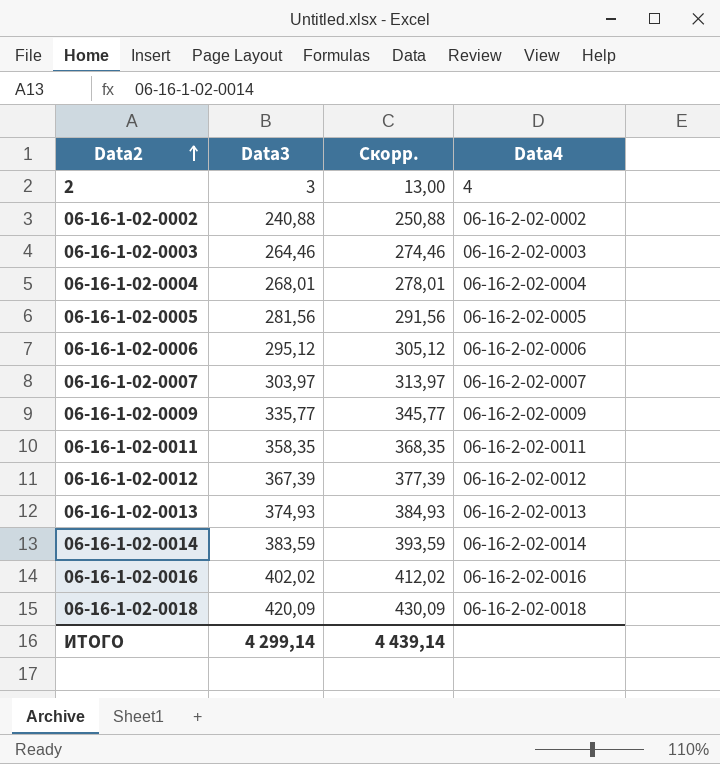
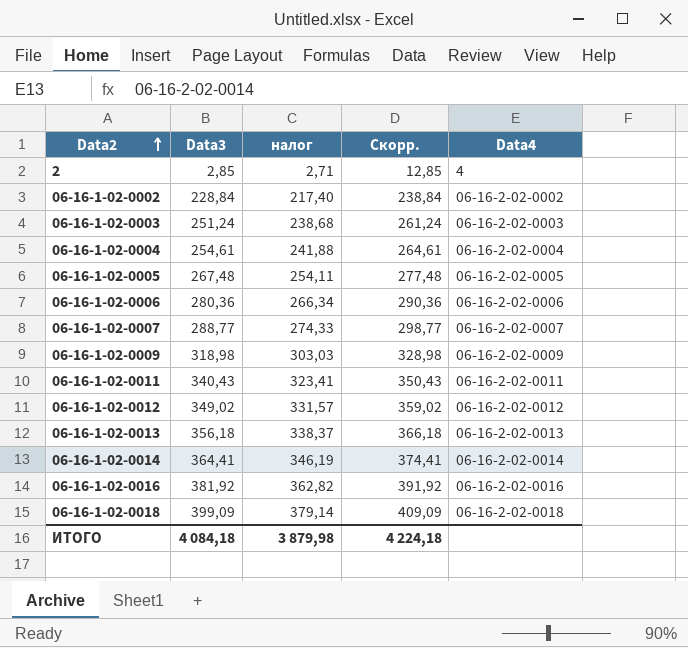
column налог | formula: none -> [Data3] * 0,95
2 | Data3: 3 -> 2,85
2 | Скорр.: 13,00 -> 12,85
06-16-1-02-0002 | Data3: 240,88 -> 228,84
06-16-1-02-0002 | Скорр.: 250,88 -> 238,84
06-16-1-02-0003 | Data3: 264,46 -> 251,24
06-16-1-02-0003 | Скорр.: 274,46 -> 261,24
06-16-1-02-0004 | Data3: 268,01 -> 254,61
06-16-1-02-0004 | Скорр.: 278,01 -> 264,61
06-16-1-02-0005 | Data3: 281,56 -> 267,48
06-16-1-02-0005 | Скорр.: 291,56 -> 277,48
06-16-1-02-0006 | Data3: 295,12 -> 280,36
06-16-1-02-0006 | Скорр.: 305,12 -> 290,36
06-16-1-02-0007 | Data3: 303,97 -> 288,77
06-16-1-02-0007 | Скорр.: 313,97 -> 298,77
06-16-1-02-0009 | Data3: 335,77 -> 318,98
06-16-1-02-0009 | Скорр.: 345,77 -> 328,98
06-16-1-02-0011 | Data3: 358,35 -> 340,43
06-16-1-02-0011 | Скорр.: 368,35 -> 350,43
06-16-1-02-0012 | Data3: 367,39 -> 349,02
06-16-1-02-0012 | Скорр.: 377,39 -> 359,02
06-16-1-02-0013 | Data3: 374,93 -> 356,18
06-16-1-02-0013 | Скорр.: 384,93 -> 366,18
06-16-1-02-0014 | Data3: 383,59 -> 364,41
06-16-1-02-0014 | Скорр.: 393,59 -> 374,41
06-16-1-02-0016 | Data3: 402,02 -> 381,92
06-16-1-02-0016 | Скорр.: 412,02 -> 391,92
06-16-1-02-0018 | Data3: 420,09 -> 399,09
06-16-1-02-0018 | Скорр.: 430,09 -> 409,09
ИТОГО | Data3: 4 299,14 -> 4 084,18
ИТОГО | Скорр.: 4 439,14 -> 4 224,18

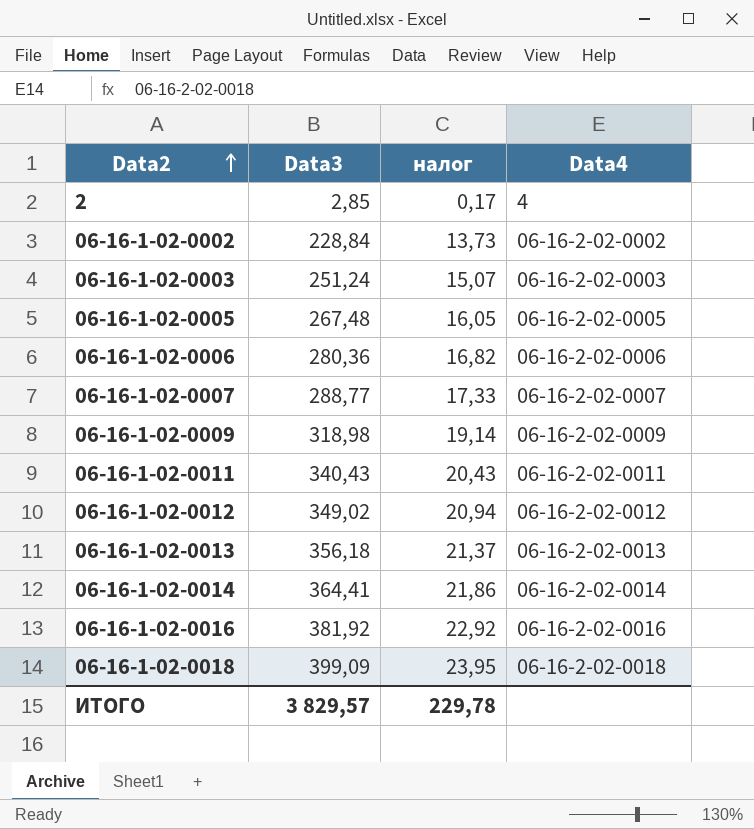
column Скорр. | formula: [Data3] + 10 -> none
column налог | formula: [Data3] * 0,95 -> [Data3] * 0,06
row 06-16-1-02-0004: 254,61 | 241,88 | 264,61 | 06-16-2-02-0004 -> none
ИТОГО | Data3: 4 084,18 -> 3 829,57
ИТОГО | налог: 3 879,98 -> 229,78

